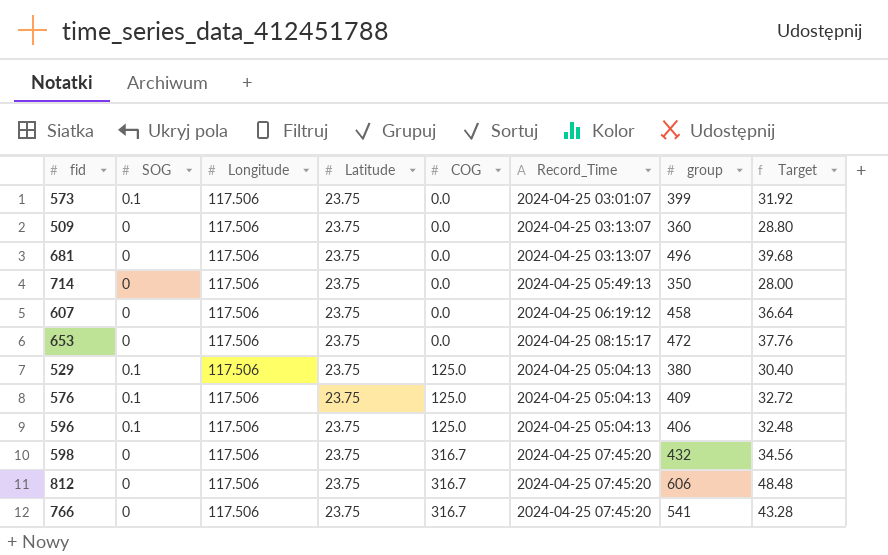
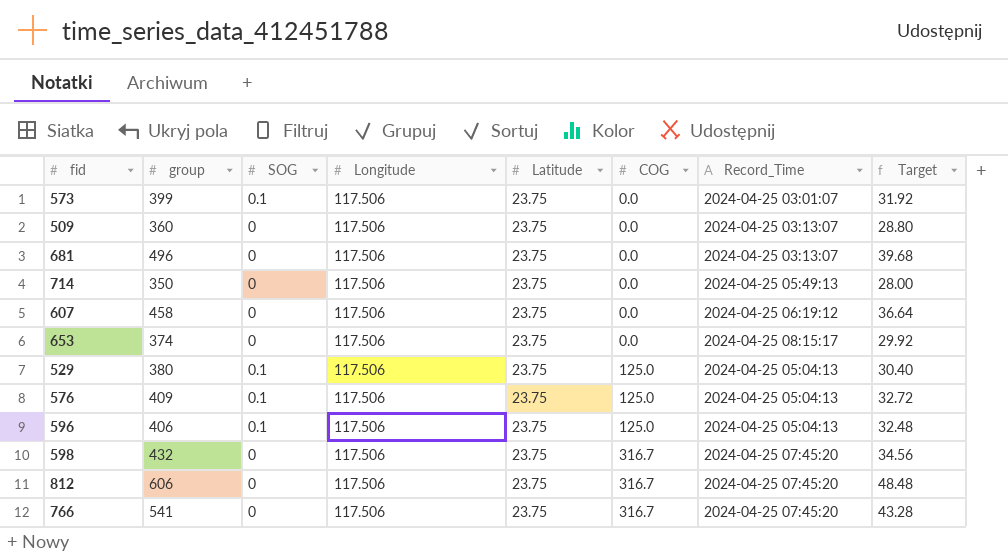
column group | position: 7 -> 2
653 | group: 472 -> 374
653 | Target: 37.76 -> 29.92

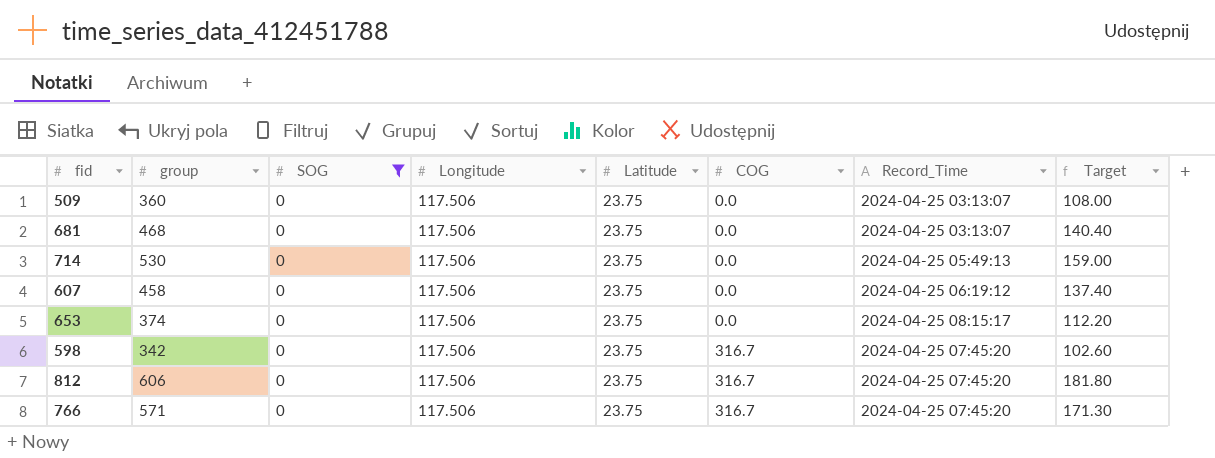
filter: none -> SOG = 0
column Target | formula: [group] * 0.08 -> [group] * 0.3
681 | group: 496 -> 468
714 | group: 350 -> 530
598 | group: 432 -> 342
766 | group: 541 -> 571

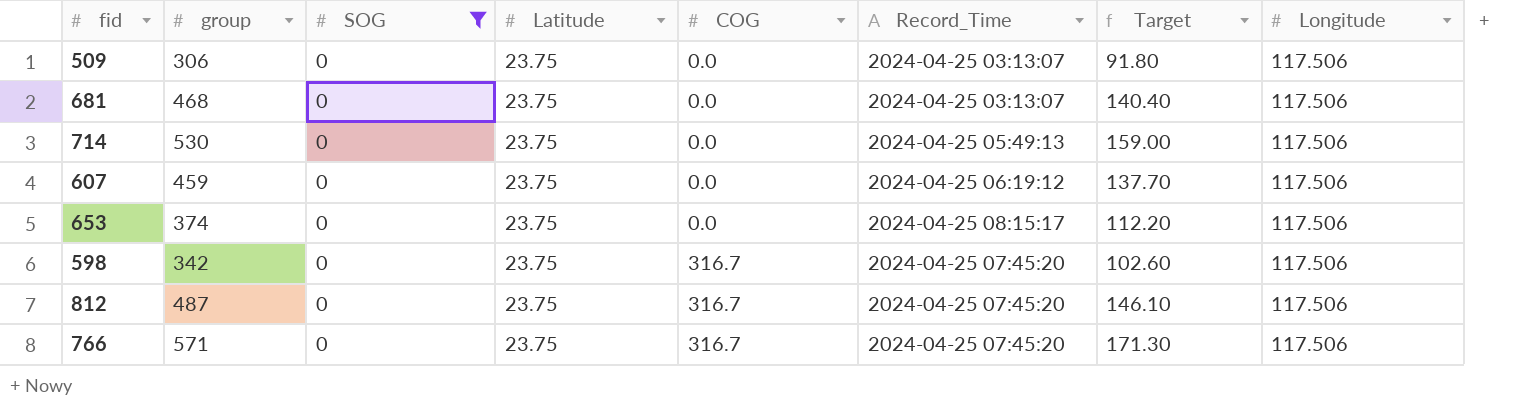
column Longitude | position: 4 -> 8
509 | group: 360 -> 306
509 | Target: 108.00 -> 91.80
607 | group: 458 -> 459
607 | Target: 137.40 -> 137.70
812 | group: 606 -> 487
812 | Target: 181.80 -> 146.10

